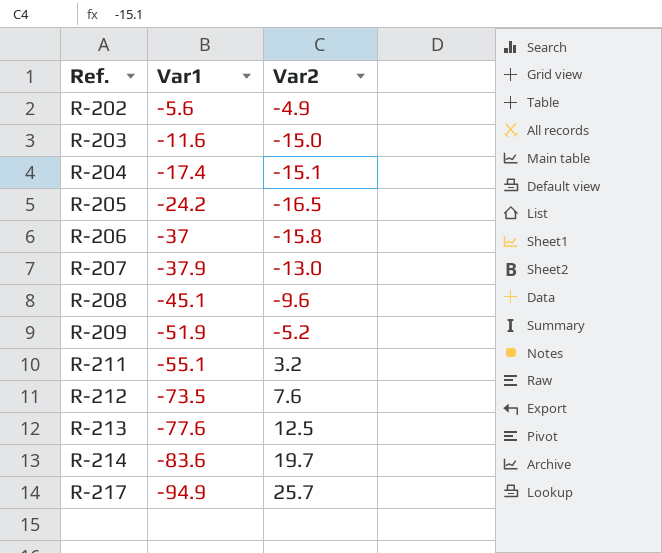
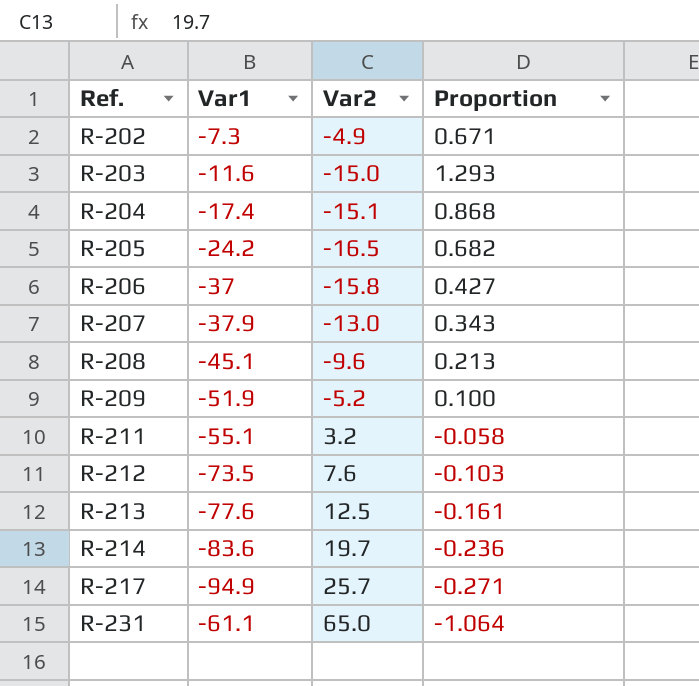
column Proportion | formula: none -> [Var2] / [Var1]
R-202 | Var1: -5.6 -> -7.3
row R-231: none -> -61.1 | 65.0 | -1.064

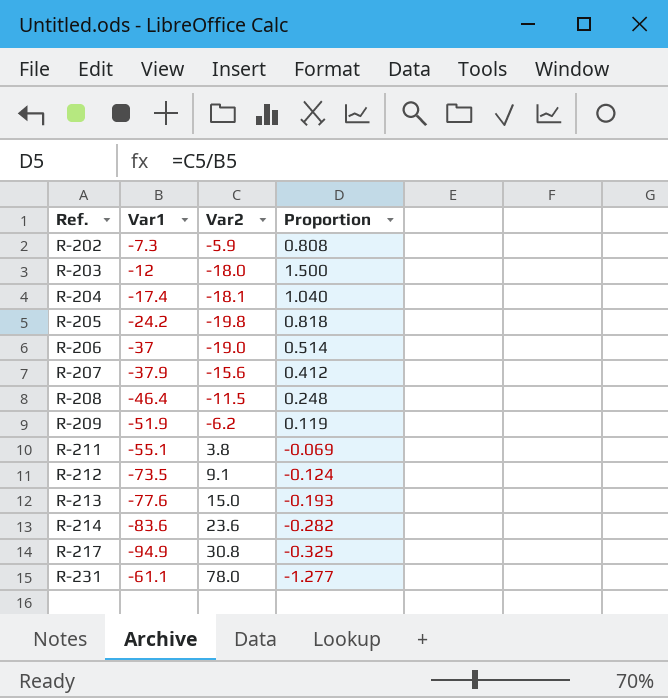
R-202 | Var2: -4.9 -> -5.9
R-202 | Proportion: 0.671 -> 0.808
R-203 | Var1: -11.6 -> -12
R-203 | Var2: -15.0 -> -18.0
R-203 | Proportion: 1.293 -> 1.500
R-204 | Var2: -15.1 -> -18.1
R-204 | Proportion: 0.868 -> 1.040
R-205 | Var2: -16.5 -> -19.8
R-205 | Proportion: 0.682 -> 0.818
R-206 | Var2: -15.8 -> -19.0
R-206 | Proportion: 0.427 -> 0.514
R-207 | Var2: -13.0 -> -15.6
R-207 | Proportion: 0.343 -> 0.412
R-208 | Var1: -45.1 -> -46.4
R-208 | Var2: -9.6 -> -11.5
R-208 | Proportion: 0.213 -> 0.248
R-209 | Var2: -5.2 -> -6.2
R-209 | Proportion: 0.100 -> 0.119
R-211 | Var2: 3.2 -> 3.8
R-211 | Proportion: -0.058 -> -0.069
R-212 | Var2: 7.6 -> 9.1
R-212 | Proportion: -0.103 -> -0.124
R-213 | Var2: 12.5 -> 15.0
R-213 | Proportion: -0.161 -> -0.193
R-214 | Var2: 19.7 -> 23.6
R-214 | Proportion: -0.236 -> -0.282
R-217 | Var2: 25.7 -> 30.8
R-217 | Proportion: -0.271 -> -0.325
R-231 | Var2: 65.0 -> 78.0
R-231 | Proportion: -1.064 -> -1.277

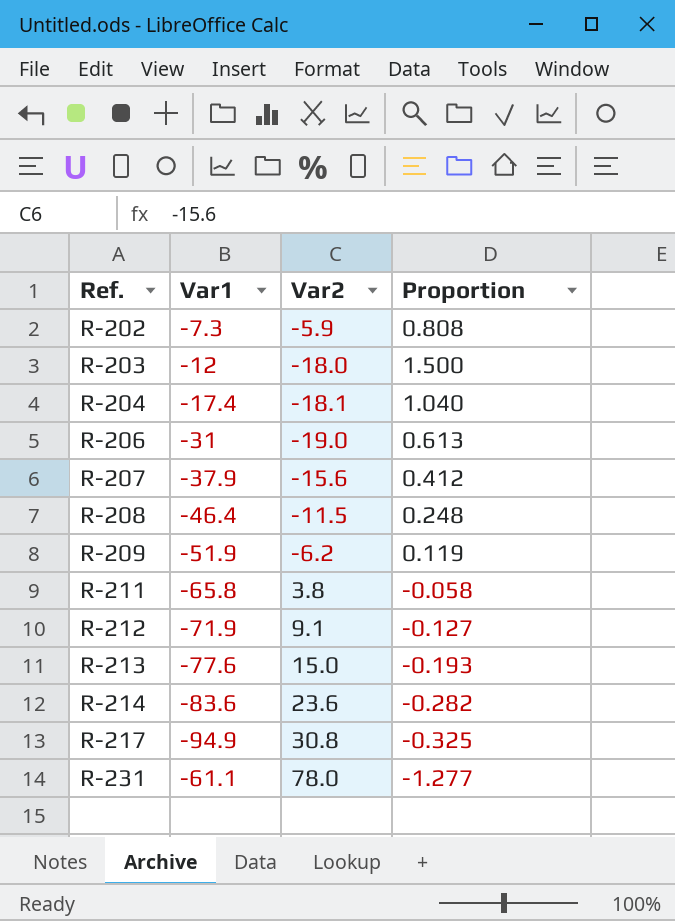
row R-205: -24.2 | -19.8 | 0.818 -> none
R-206 | Var1: -37 -> -31
R-206 | Proportion: 0.514 -> 0.613
R-211 | Var1: -55.1 -> -65.8
R-211 | Proportion: -0.069 -> -0.058
R-212 | Var1: -73.5 -> -71.9
R-212 | Proportion: -0.124 -> -0.127

